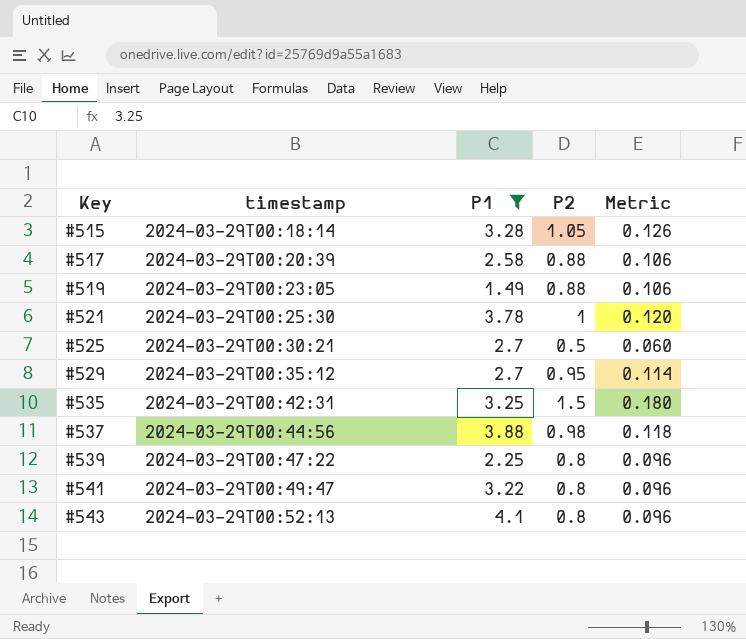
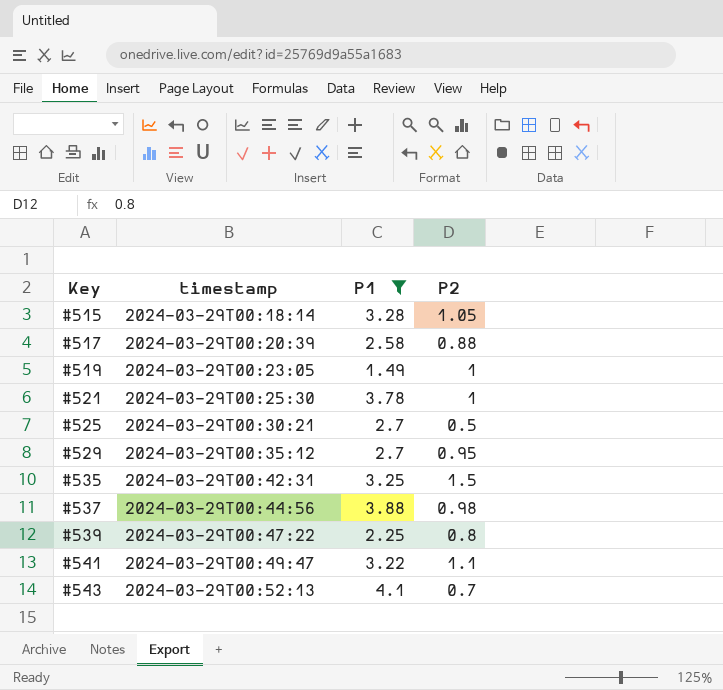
column Metric | formula: [P2] * 0.12 -> none
#519 | P2: 0.88 -> 1
#541 | P2: 0.8 -> 1.1
#543 | P2: 0.8 -> 0.7

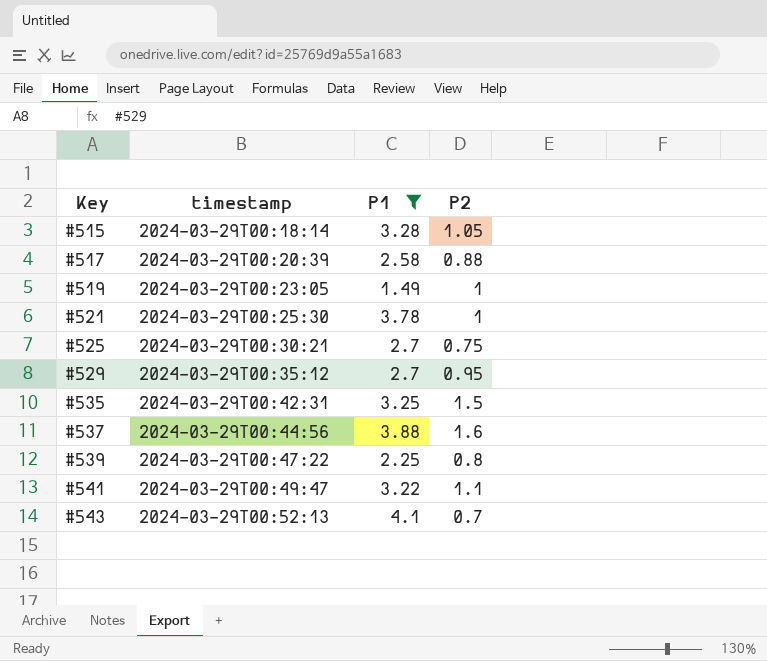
#525 | P2: 0.5 -> 0.75
#537 | P2: 0.98 -> 1.6

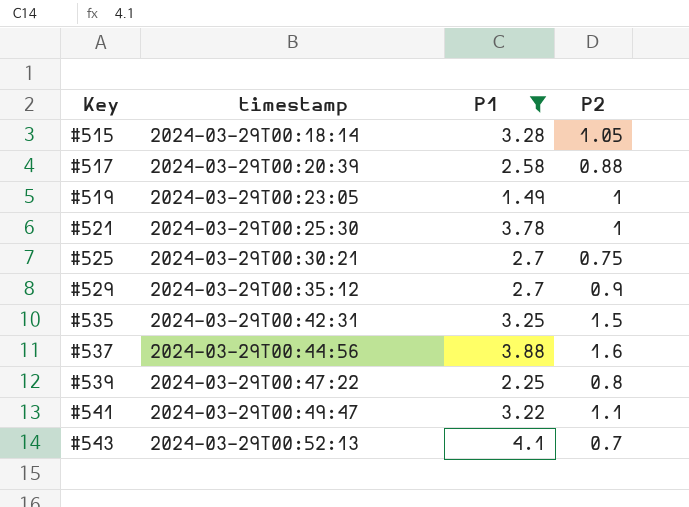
#529 | P2: 0.95 -> 0.9

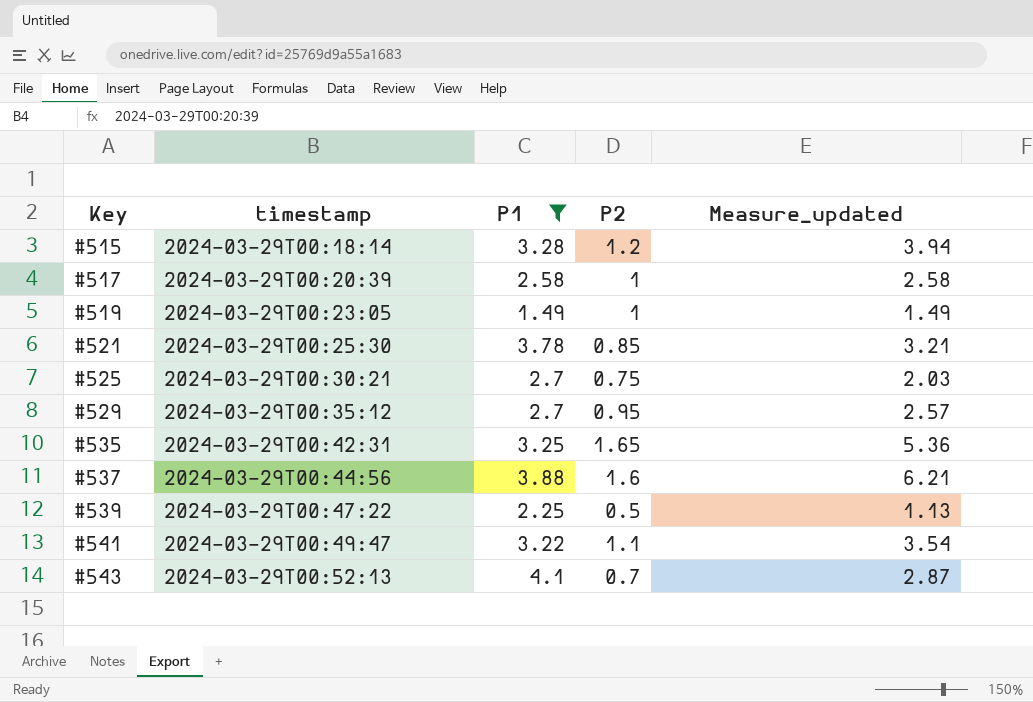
column Measure_updated | formula: none -> [P1] * [P2]
#515 | P2: 1.05 -> 1.2
#517 | P2: 0.88 -> 1
#521 | P2: 1 -> 0.85
#529 | P2: 0.9 -> 0.95
#535 | P2: 1.5 -> 1.65
#539 | P2: 0.8 -> 0.5

